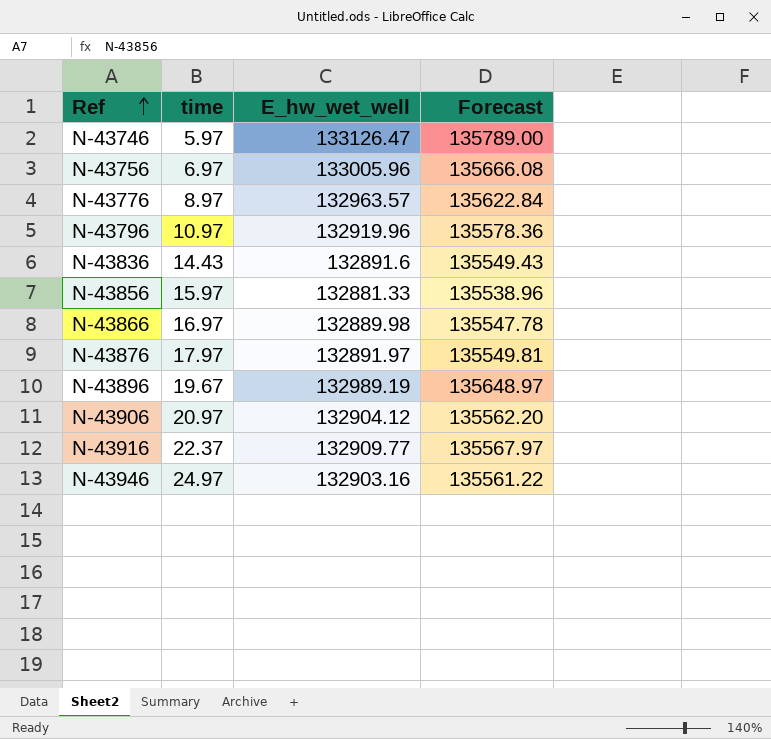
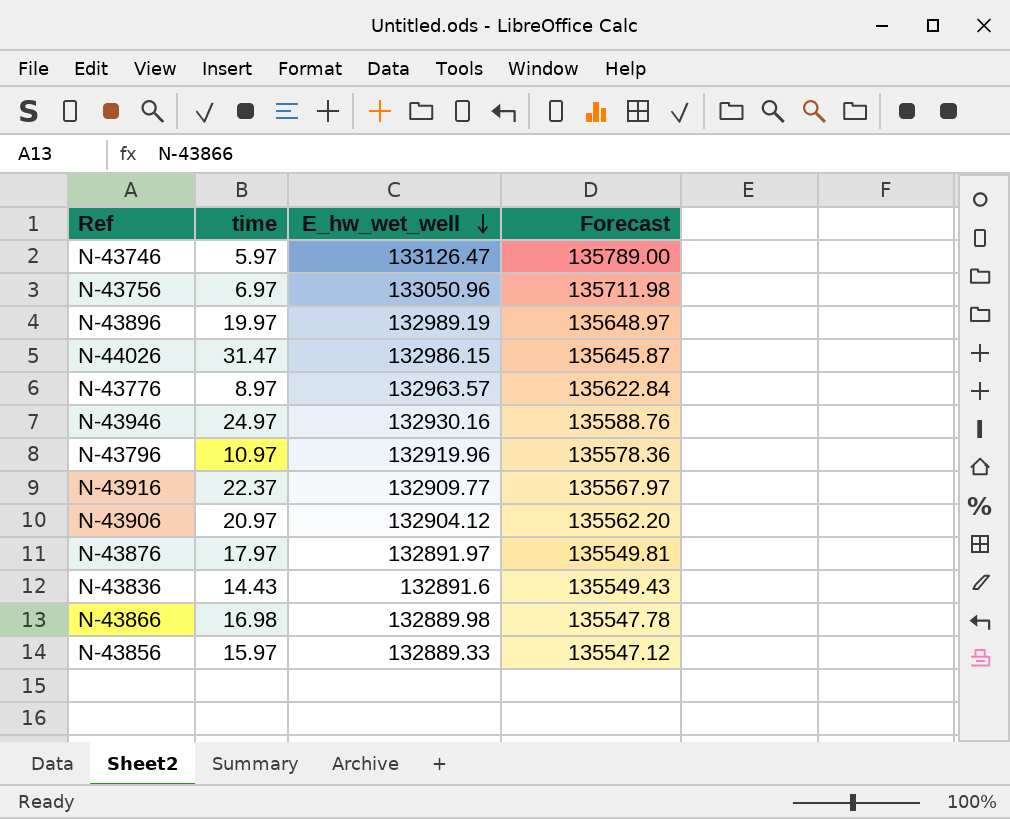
row order: Ref ascending -> E_hw_wet_well descending
N-43756 | E_hw_wet_well: 133005.96 -> 133050.96
N-43756 | Forecast: 135666.08 -> 135711.98
N-43896 | time: 19.67 -> 19.97
row N-44026: none -> 31.47 | 132986.15 | 135645.87
N-43946 | E_hw_wet_well: 132903.16 -> 132930.16
N-43946 | Forecast: 135561.22 -> 135588.76
N-43866 | time: 16.97 -> 16.98
N-43856 | E_hw_wet_well: 132881.33 -> 132889.33
N-43856 | Forecast: 135538.96 -> 135547.12

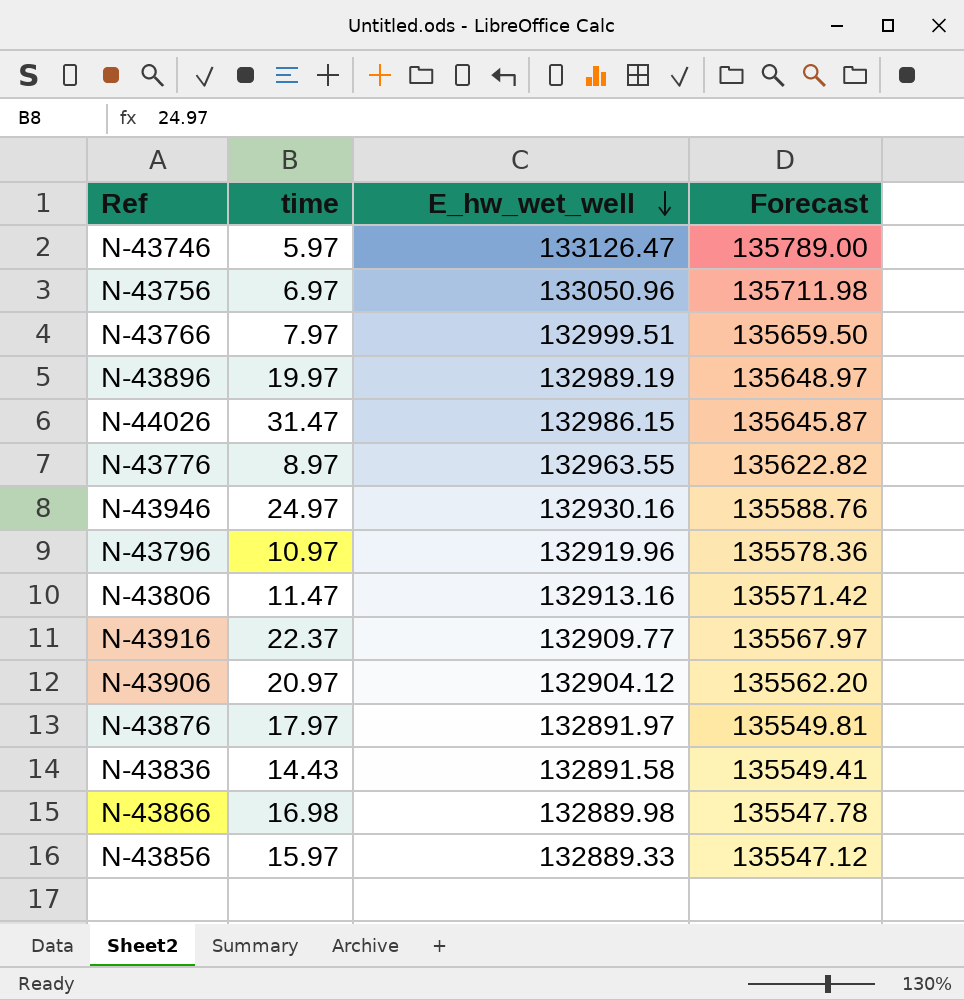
row N-43766: none -> 7.97 | 132999.51 | 135659.50
N-43776 | E_hw_wet_well: 132963.57 -> 132963.55
N-43776 | Forecast: 135622.84 -> 135622.82
row N-43806: none -> 11.47 | 132913.16 | 135571.42
N-43836 | E_hw_wet_well: 132891.6 -> 132891.58
N-43836 | Forecast: 135549.43 -> 135549.41

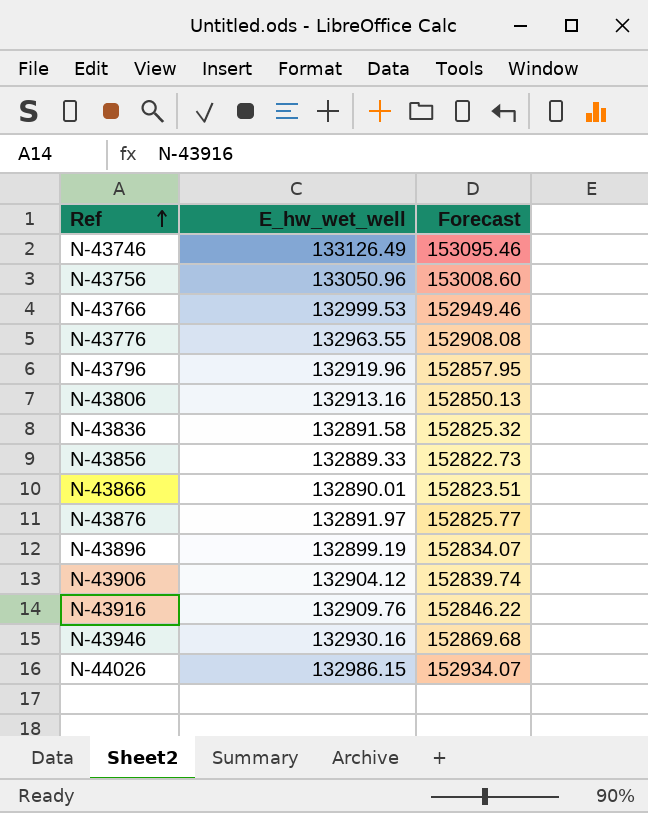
row order: E_hw_wet_well descending -> Ref ascending
column time | position: 2 -> none
column Forecast | formula: [E_hw_wet_well] * 1.02 -> [E_hw_wet_well] * 1.15
N-43746 | E_hw_wet_well: 133126.47 -> 133126.49
N-43766 | E_hw_wet_well: 132999.51 -> 132999.53
N-43866 | E_hw_wet_well: 132889.98 -> 132890.01
N-43896 | E_hw_wet_well: 132989.19 -> 132899.19
N-43916 | E_hw_wet_well: 132909.77 -> 132909.76

